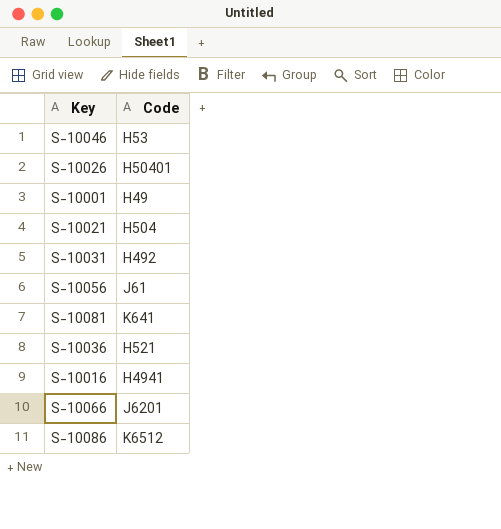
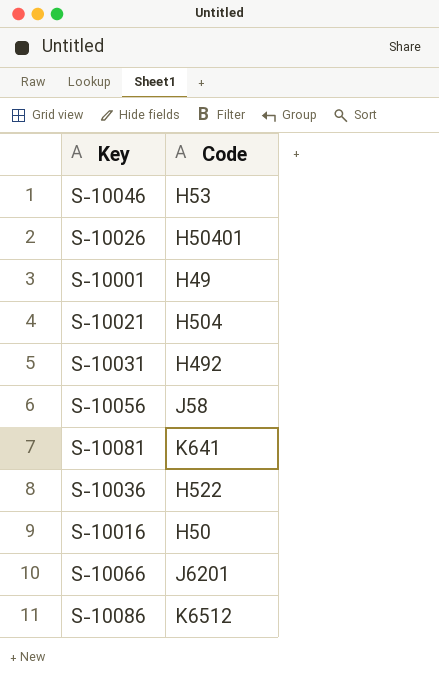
S-10056 | Code: J61 -> J58
S-10036 | Code: H521 -> H522
S-10016 | Code: H4941 -> H50

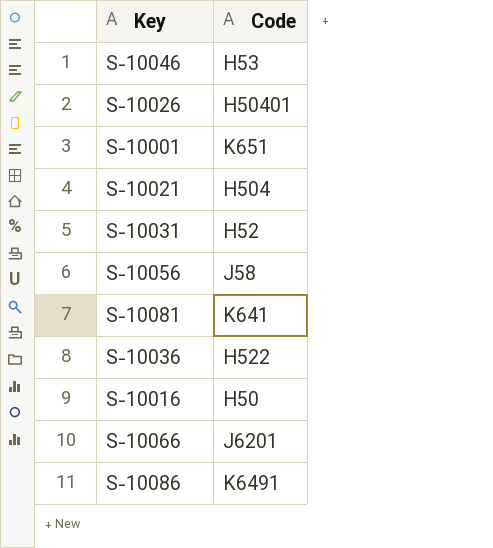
S-10001 | Code: H49 -> K651
S-10031 | Code: H492 -> H52
S-10086 | Code: K6512 -> K6491

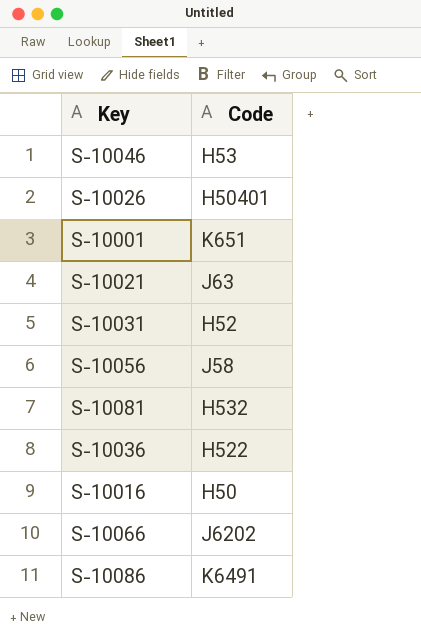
S-10021 | Code: H504 -> J63
S-10081 | Code: K641 -> H532
S-10066 | Code: J6201 -> J6202

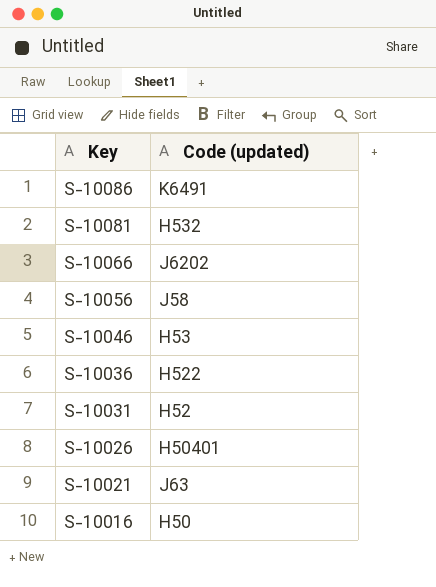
row order: none -> Key descending
column name: Code -> Code (updated)
row S-10001: K651 -> none

